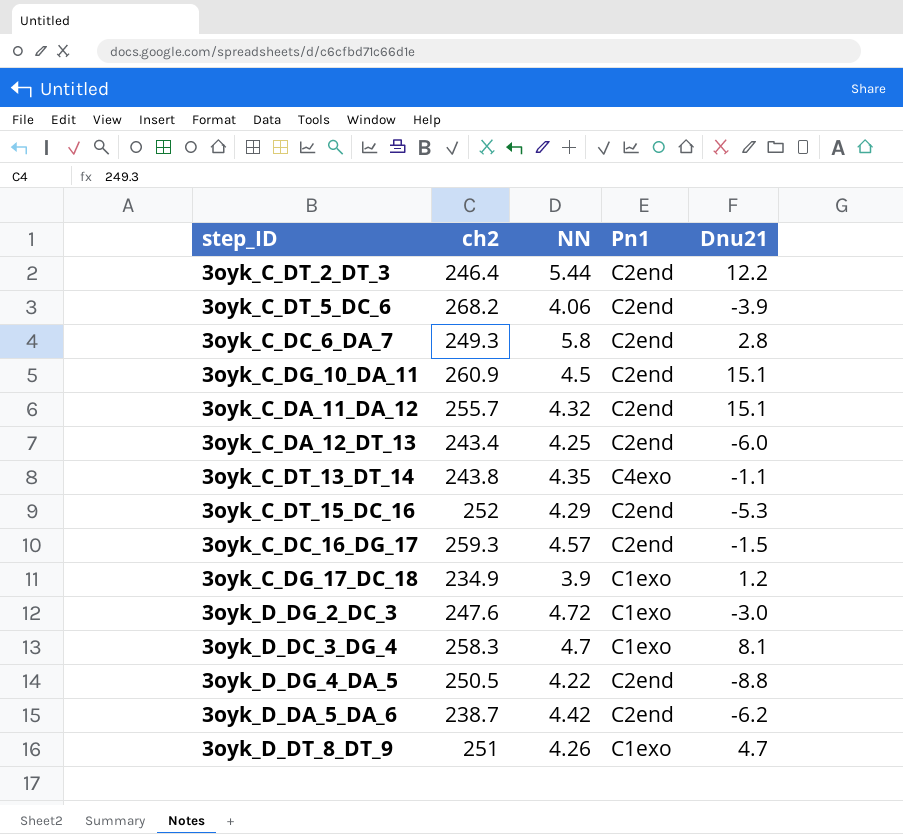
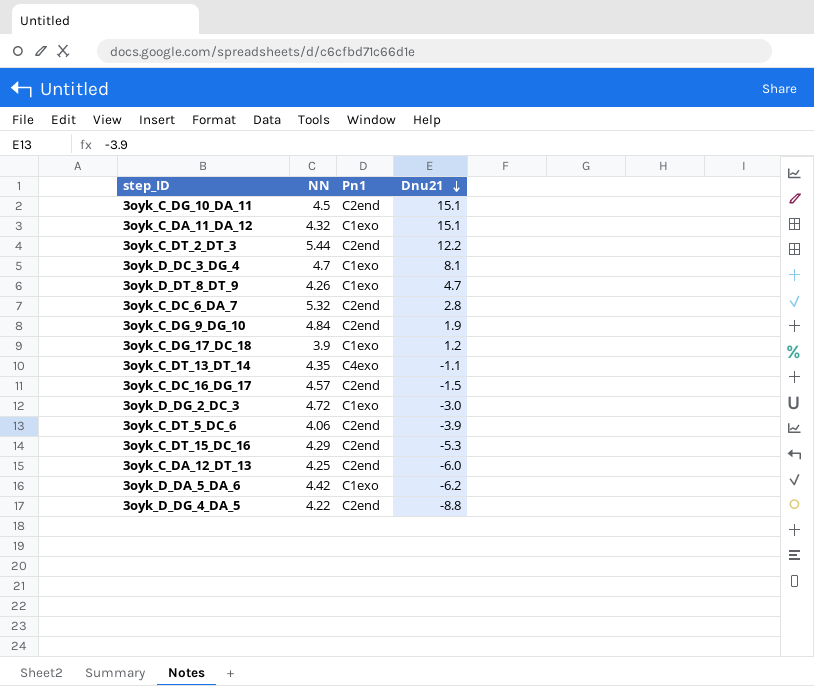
row order: none -> Dnu21 descending
column ch2 | position: 2 -> none
3oyk_C_DA_11_DA_12 | Pn1: C2end -> C1exo
3oyk_C_DC_6_DA_7 | NN: 5.8 -> 5.32
row 3oyk_C_DG_9_DG_10: none -> 4.84 | C2end | 1.9
3oyk_D_DA_5_DA_6 | Pn1: C2end -> C1exo

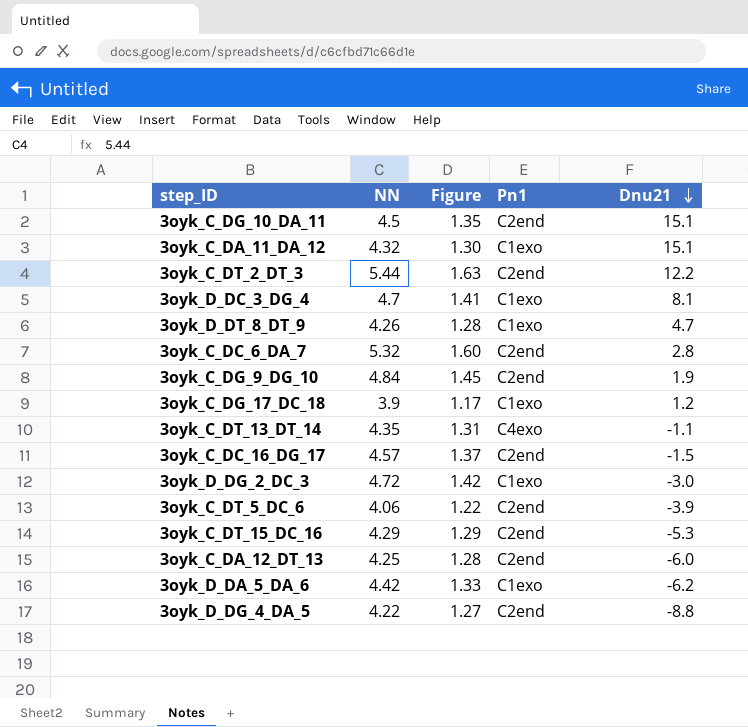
column Figure | formula: none -> [NN] * 0.3

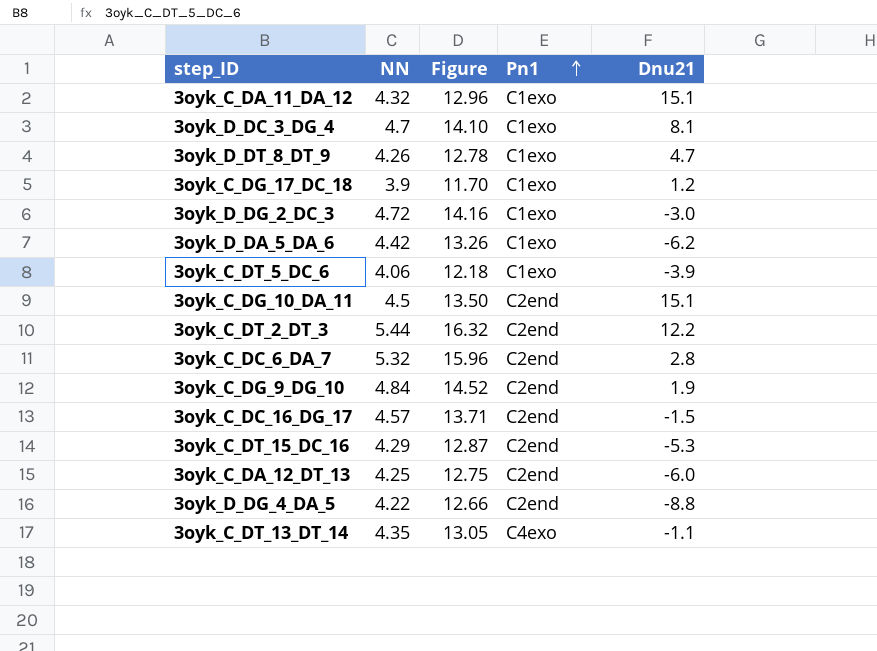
row order: Dnu21 descending -> Pn1 ascending
column Figure | formula: [NN] * 0.3 -> [NN] * 3
3oyk_C_DT_5_DC_6 | Pn1: C2end -> C1exo

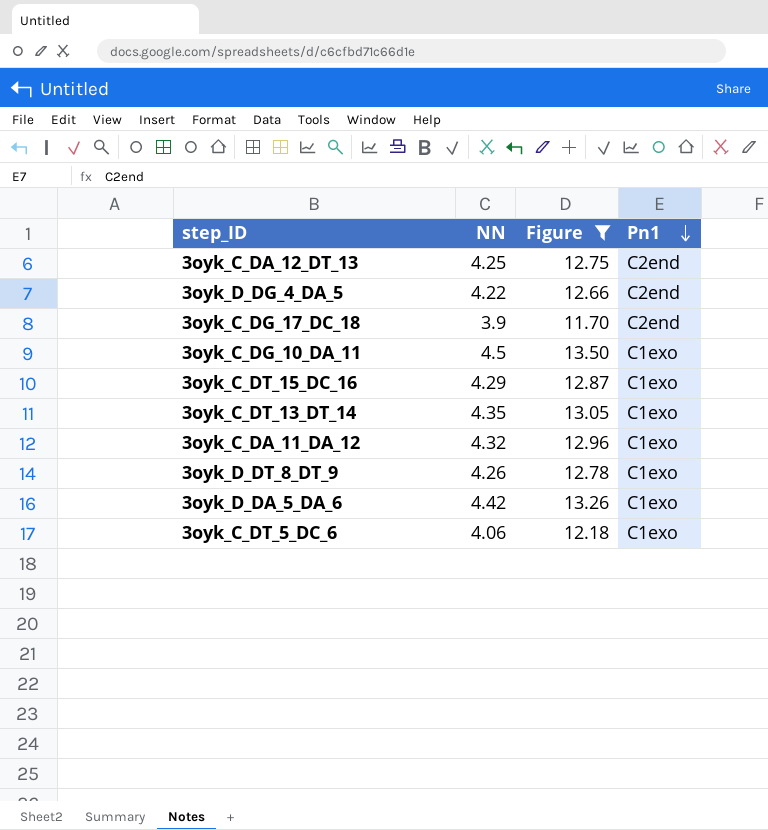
filter: none -> Figure <= 13.50
row order: Pn1 ascending -> Pn1 descending
column Dnu21 | position: 5 -> none
3oyk_C_DG_17_DC_18 | Pn1: C1exo -> C2end
3oyk_C_DG_10_DA_11 | Pn1: C2end -> C1exo
3oyk_C_DT_15_DC_16 | Pn1: C2end -> C1exo
3oyk_C_DT_13_DT_14 | Pn1: C4exo -> C1exo

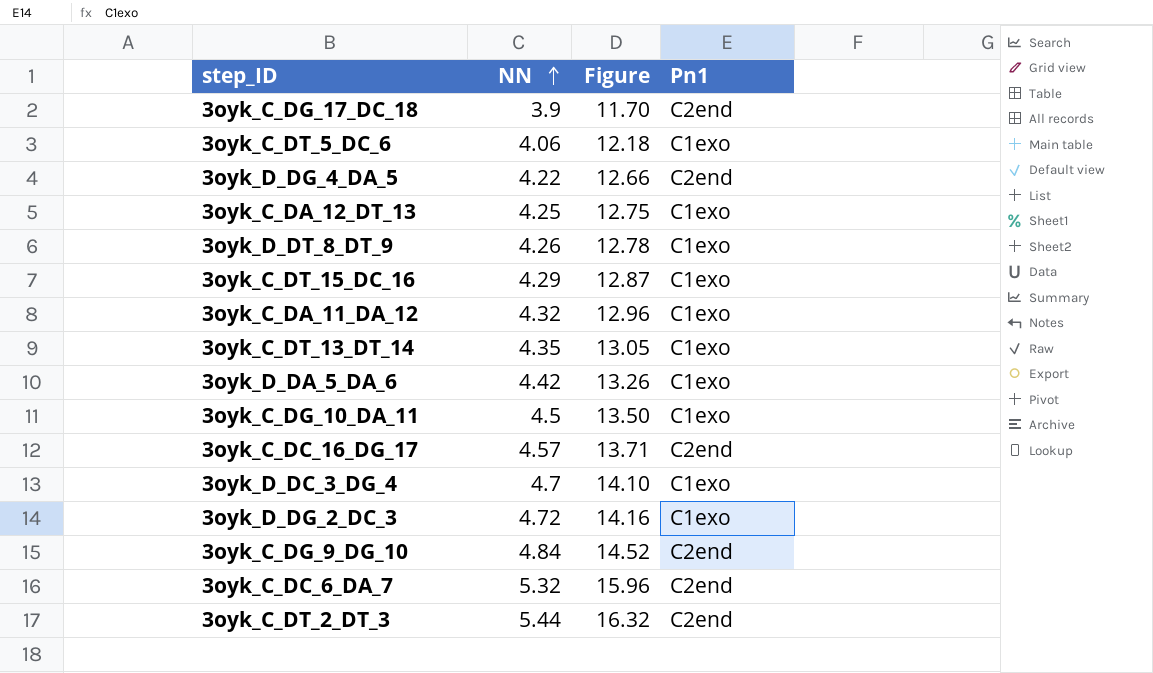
filter: Figure <= 13.50 -> none
row order: Pn1 descending -> NN ascending
3oyk_C_DA_12_DT_13 | Pn1: C2end -> C1exo

